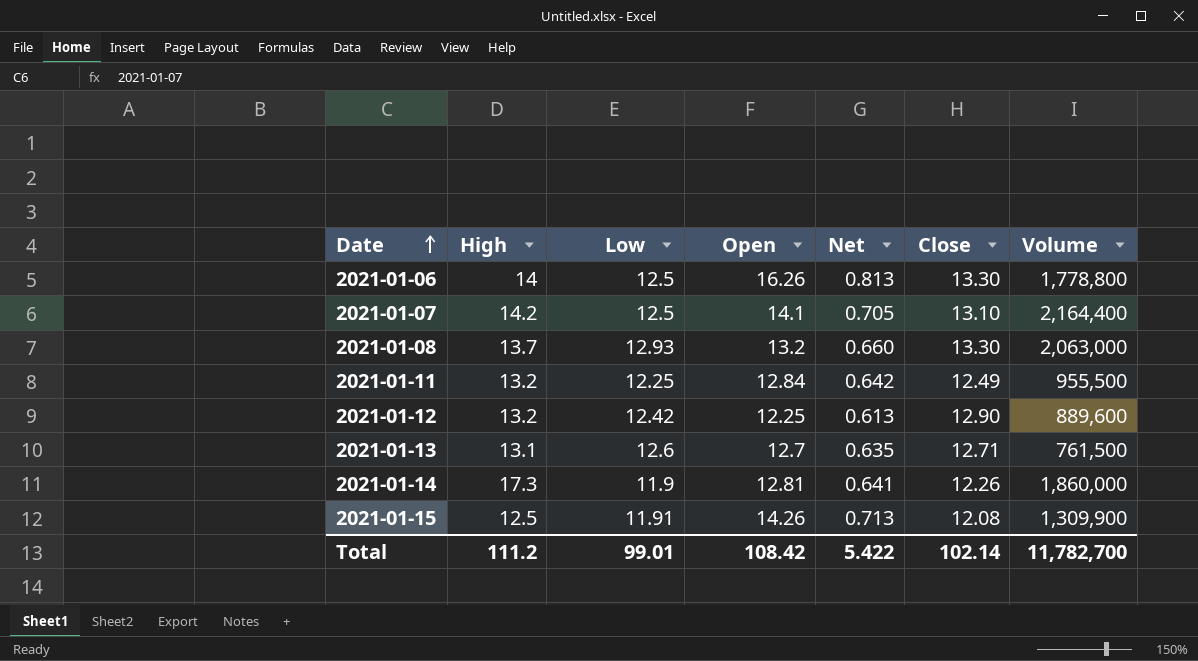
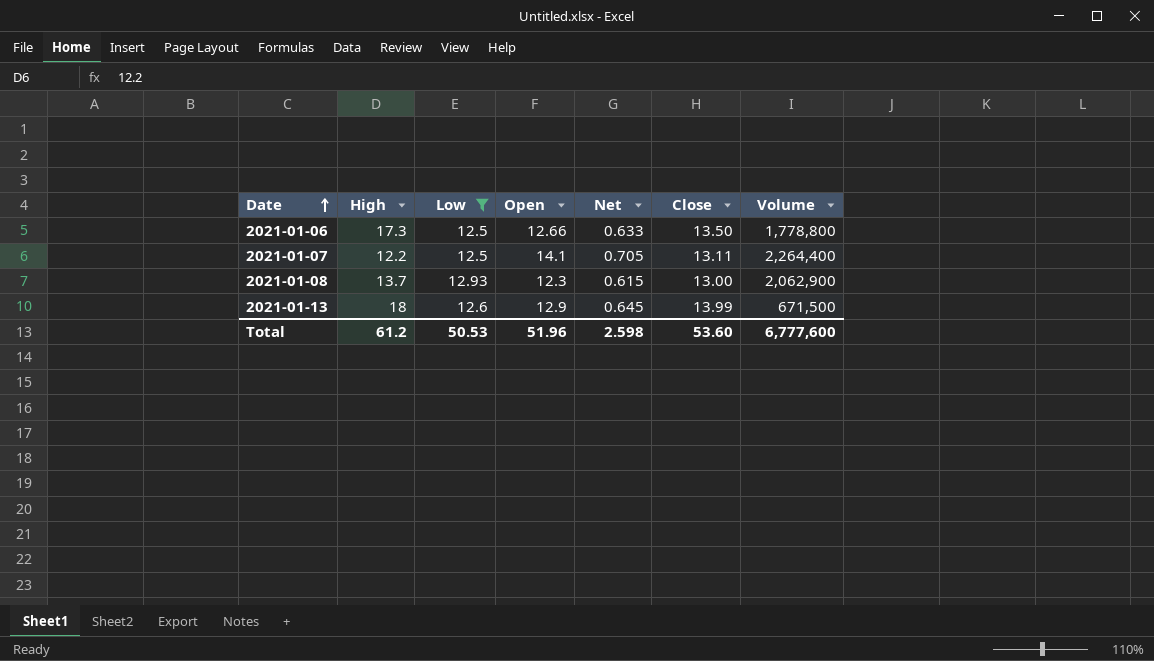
filter: none -> Low >= 12.5
2021-01-06 | High: 14 -> 17.3
2021-01-06 | Open: 16.26 -> 12.66
2021-01-06 | Net: 0.813 -> 0.633
2021-01-06 | Close: 13.30 -> 13.50
2021-01-07 | High: 14.2 -> 12.2
2021-01-07 | Close: 13.10 -> 13.11
2021-01-07 | Volume: 2,164,400 -> 2,264,400
2021-01-08 | Open: 13.2 -> 12.3
2021-01-08 | Net: 0.660 -> 0.615
2021-01-08 | Close: 13.30 -> 13.00
2021-01-08 | Volume: 2,063,000 -> 2,062,900
2021-01-13 | High: 13.1 -> 18
2021-01-13 | Open: 12.7 -> 12.9
2021-01-13 | Net: 0.635 -> 0.645
2021-01-13 | Close: 12.71 -> 13.99
2021-01-13 | Volume: 761,500 -> 671,500
Total | High: 111.2 -> 61.2
Total | Low: 99.01 -> 50.53
Total | Open: 108.42 -> 51.96
Total | Net: 5.422 -> 2.598
Total | Close: 102.14 -> 53.60
Total | Volume: 11,782,700 -> 6,777,600

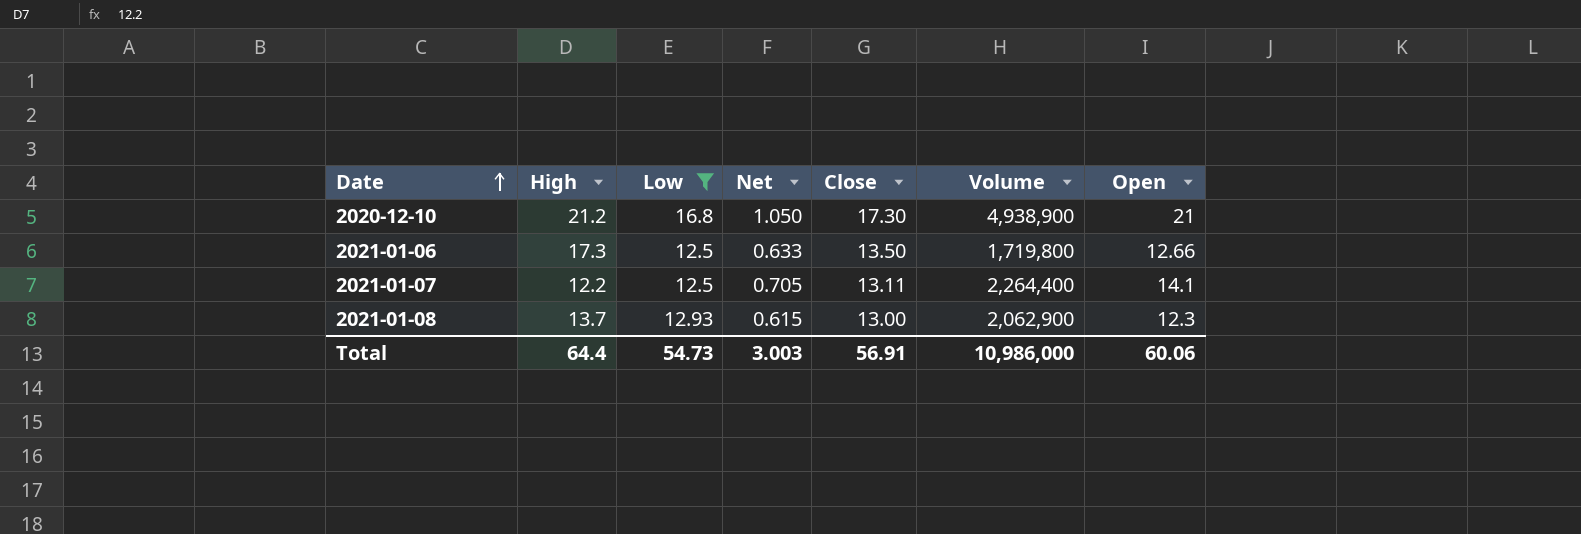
column Open | position: 4 -> 7
row 2021-01-13: 18 | 12.6 | 12.9 | 0.645 | 13.99 | 671,500 -> none
row 2020-12-10: none -> 21.2 | 16.8 | 1.050 | 17.30 | 4,938,900 | 21
2021-01-06 | Volume: 1,778,800 -> 1,719,800
Total | High: 61.2 -> 64.4
Total | Low: 50.53 -> 54.73
Total | Net: 2.598 -> 3.003
Total | Close: 53.60 -> 56.91
Total | Volume: 6,777,600 -> 10,986,000
Total | Open: 51.96 -> 60.06

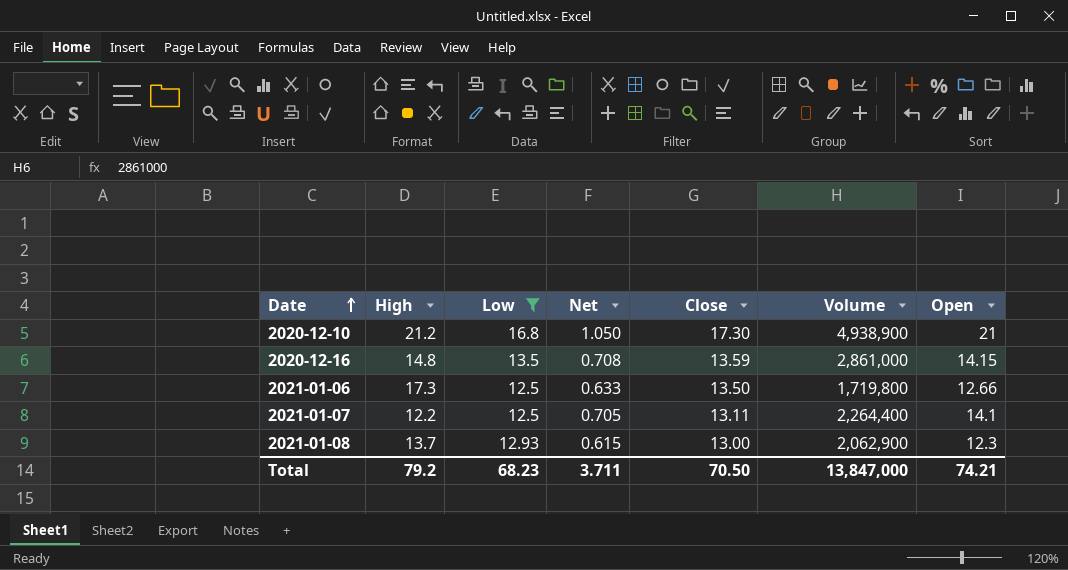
row 2020-12-16: none -> 14.8 | 13.5 | 0.708 | 13.59 | 2,861,000 | 14.15
Total | High: 64.4 -> 79.2
Total | Low: 54.73 -> 68.23
Total | Net: 3.003 -> 3.711
Total | Close: 56.91 -> 70.50
Total | Volume: 10,986,000 -> 13,847,000
Total | Open: 60.06 -> 74.21

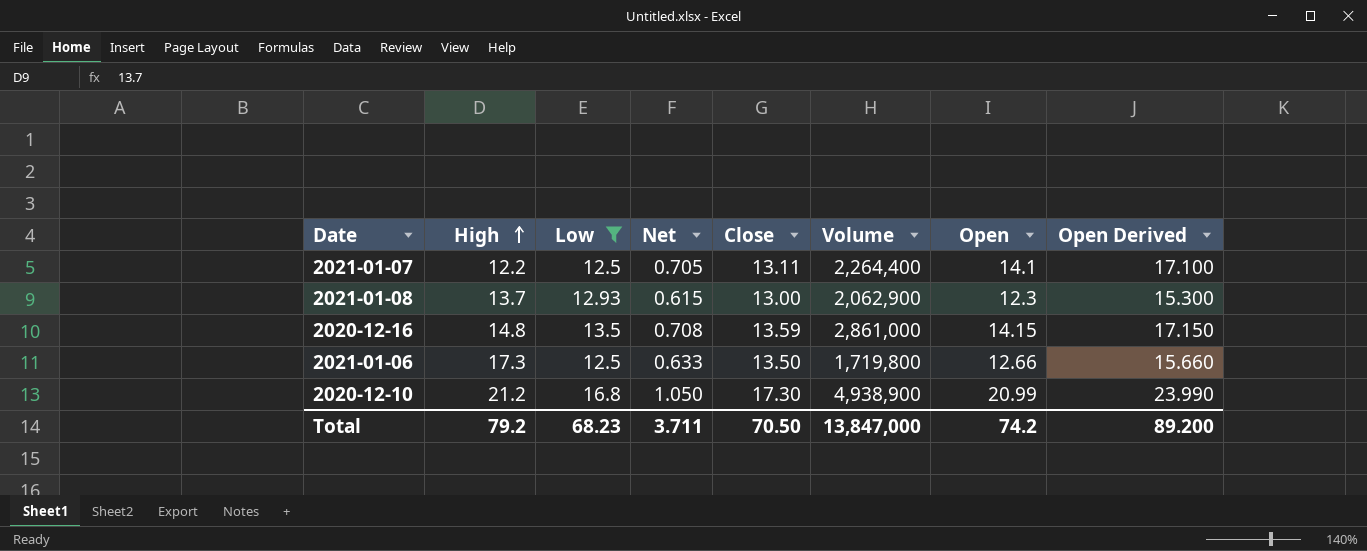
row order: Date ascending -> High ascending
column Open Derived | formula: none -> [Open] + 3
2020-12-10 | Open: 21 -> 20.99
Total | Open: 74.21 -> 74.2

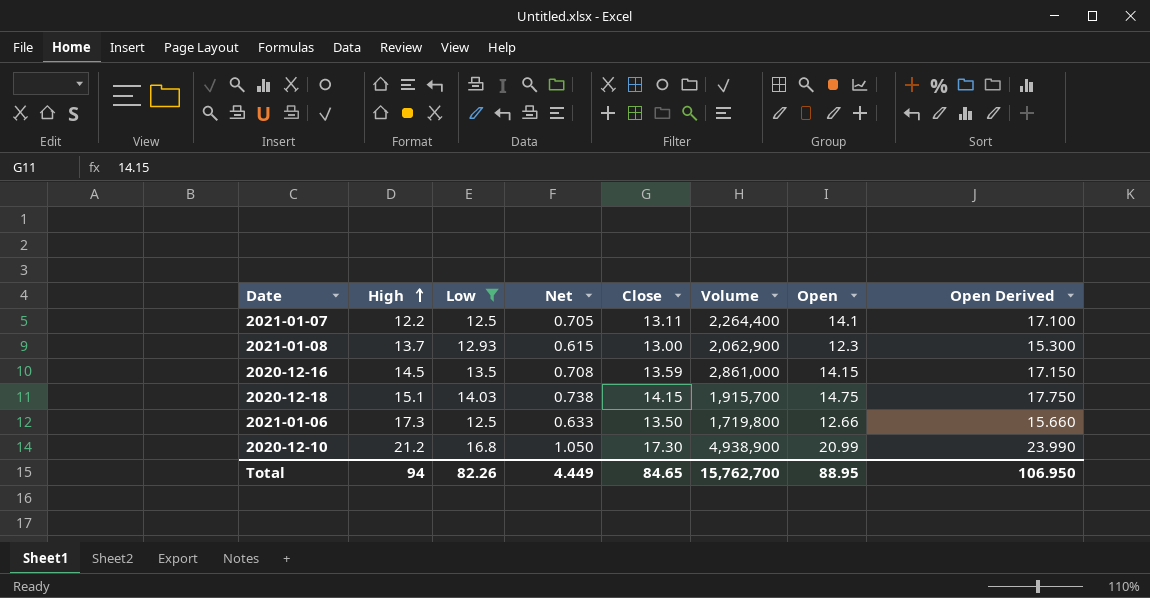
2020-12-16 | High: 14.8 -> 14.5
row 2020-12-18: none -> 15.1 | 14.03 | 0.738 | 14.15 | 1,915,700 | 14.75 | 17.750
Total | High: 79.2 -> 94
Total | Low: 68.23 -> 82.26
Total | Net: 3.711 -> 4.449
Total | Close: 70.50 -> 84.65
Total | Volume: 13,847,000 -> 15,762,700
Total | Open: 74.2 -> 88.95
Total | Open Derived: 89.200 -> 106.950

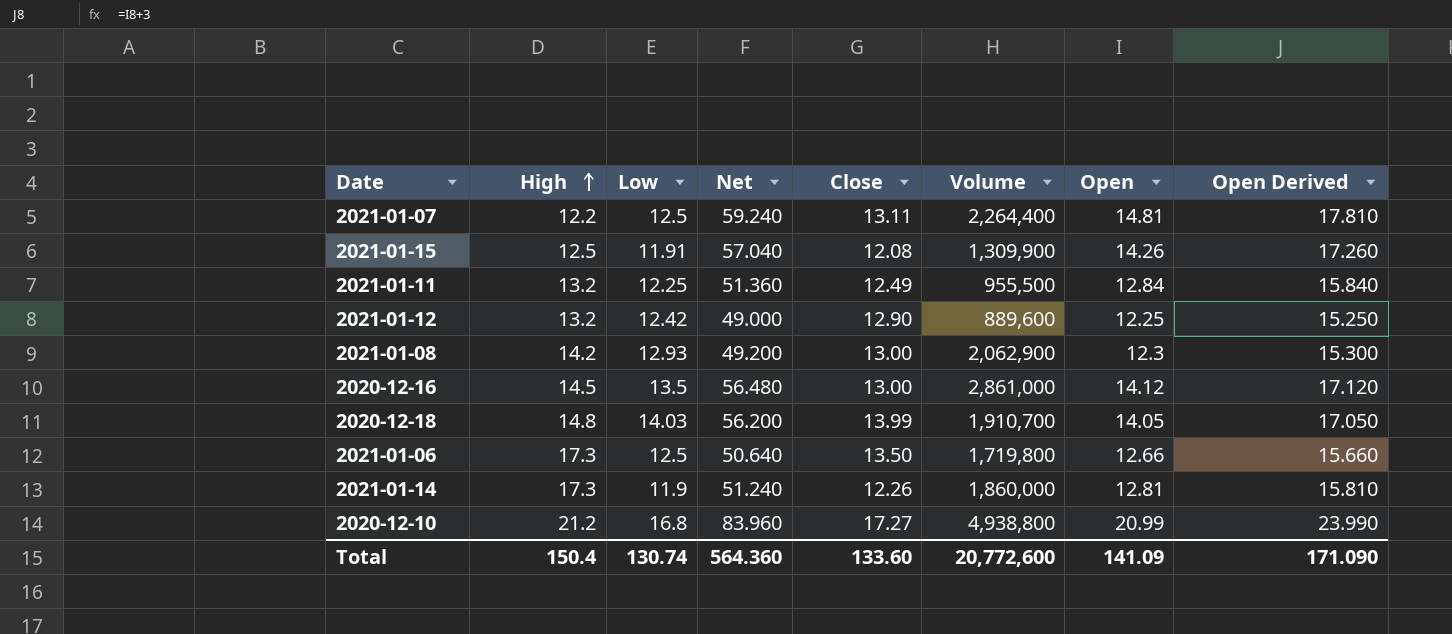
filter: Low >= 12.5 -> none
column Net | formula: [Open] * 0.05 -> [Open] * 4
2021-01-07 | Open: 14.1 -> 14.81
2021-01-07 | Open Derived: 17.100 -> 17.810
2021-01-08 | High: 13.7 -> 14.2
2020-12-16 | Close: 13.59 -> 13.00
2020-12-16 | Open: 14.15 -> 14.12
2020-12-16 | Open Derived: 17.150 -> 17.120
2020-12-18 | High: 15.1 -> 14.8
2020-12-18 | Close: 14.15 -> 13.99
2020-12-18 | Volume: 1,915,700 -> 1,910,700
2020-12-18 | Open: 14.75 -> 14.05
2020-12-18 | Open Derived: 17.750 -> 17.050
2020-12-10 | Close: 17.30 -> 17.27
2020-12-10 | Volume: 4,938,900 -> 4,938,800
Total | High: 94 -> 150.4
Total | Low: 82.26 -> 130.74
Total | Net: 4.449 -> 564.360
Total | Close: 84.65 -> 133.60
Total | Volume: 15,762,700 -> 20,772,600
Total | Open: 88.95 -> 141.09
Total | Open Derived: 106.950 -> 171.090

